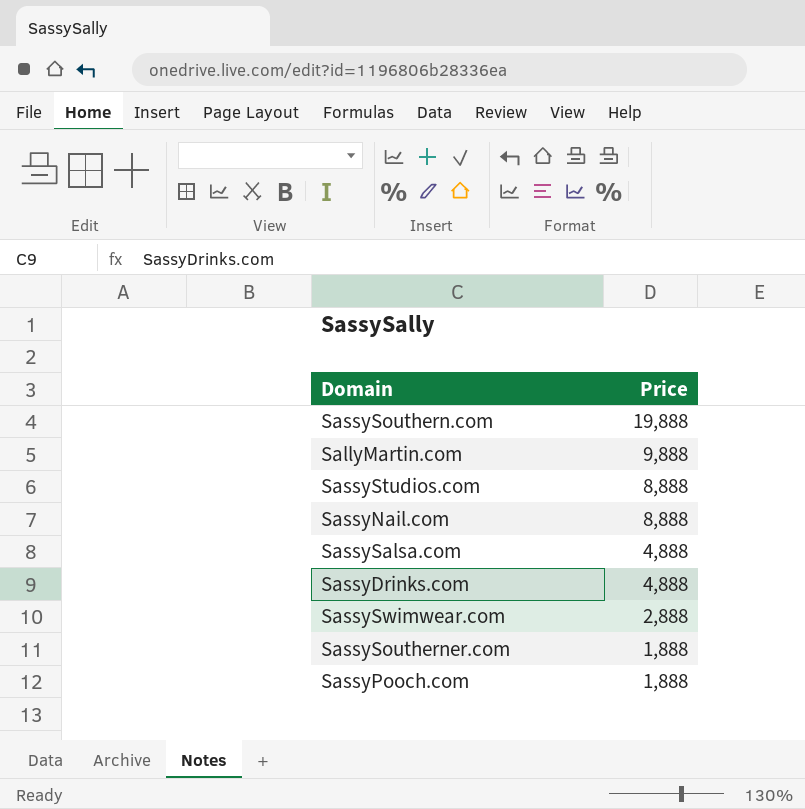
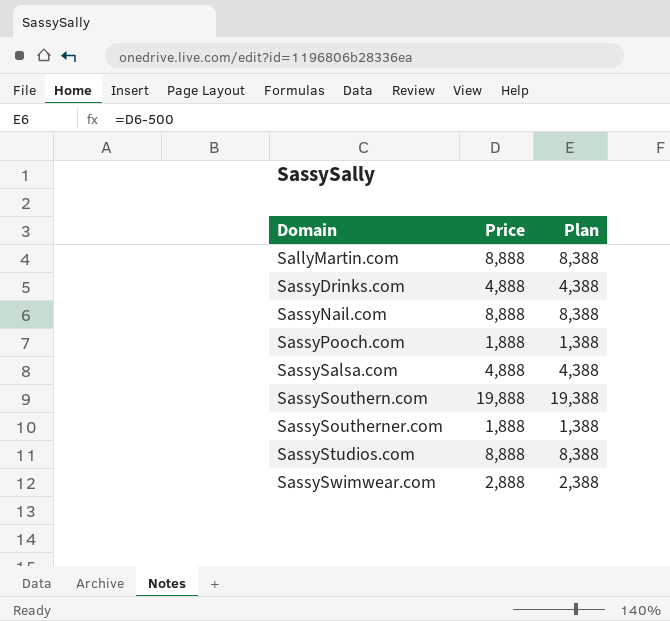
row order: Price descending -> Domain ascending
column Plan | formula: none -> [Price] - 500
SallyMartin.com | Price: 9,888 -> 8,888

